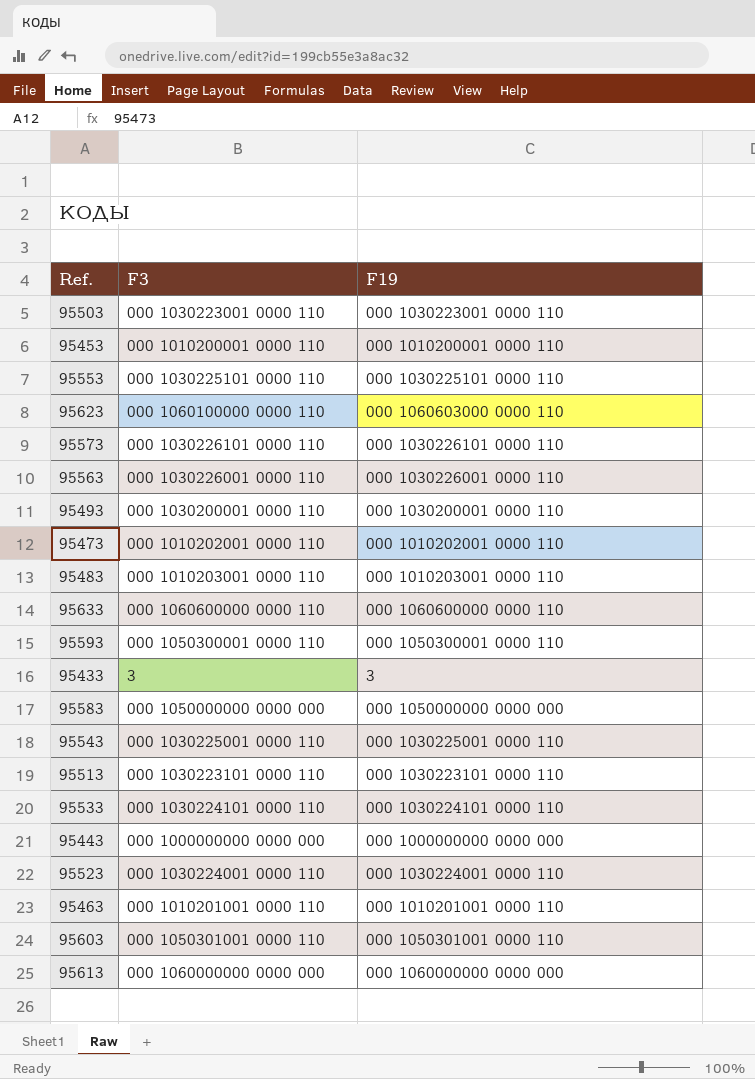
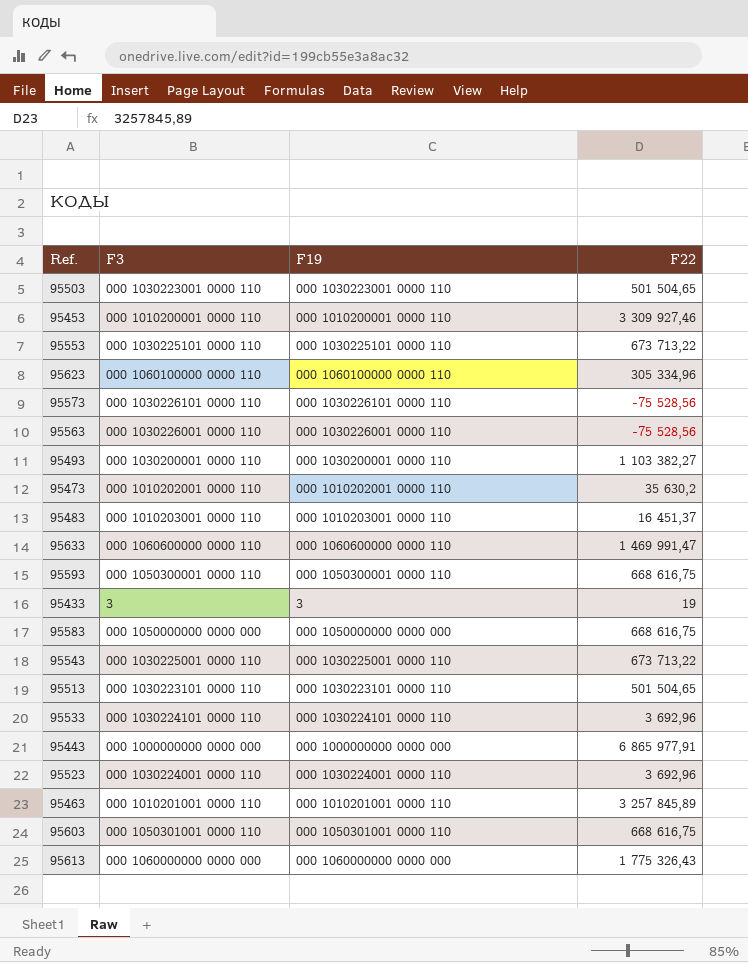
column F22 | position: none -> 4
95623 | F19: 000 1060603000 0000 110 -> 000 1060100000 0000 110

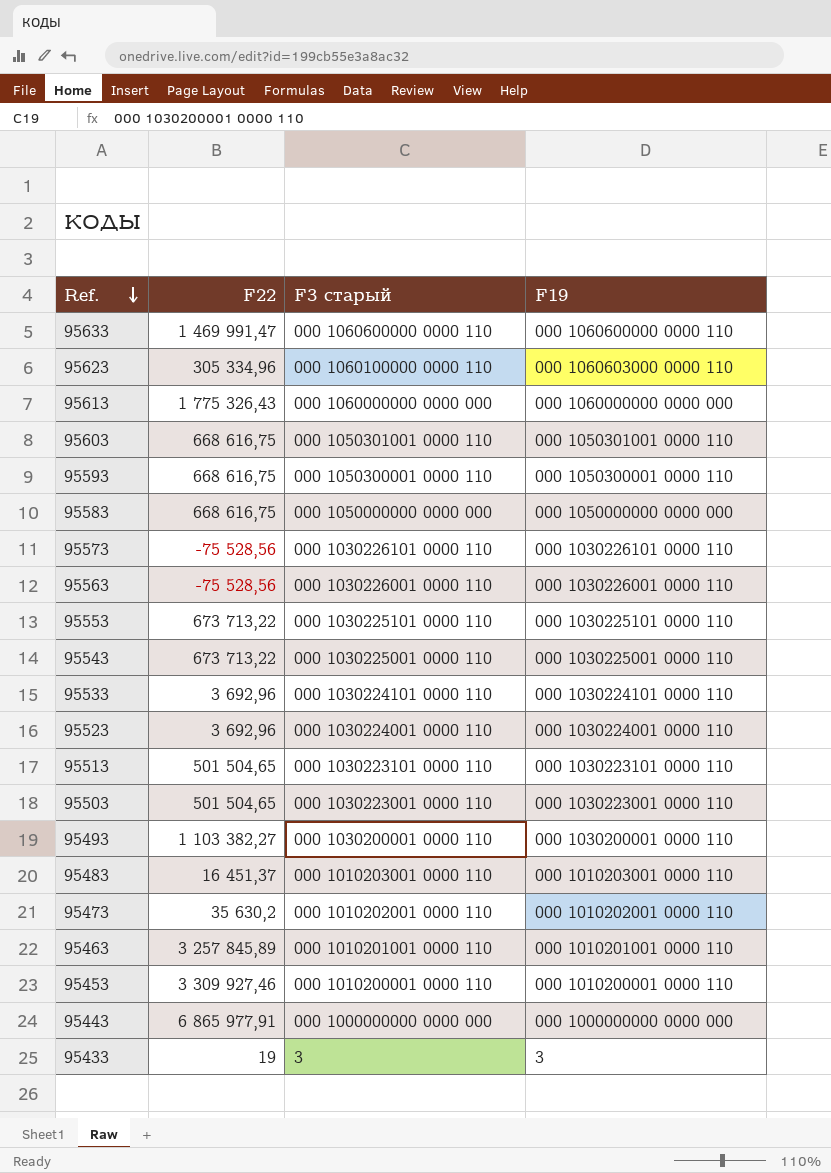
row order: none -> Ref. descending
column F22 | position: 4 -> 2
column name: F3 -> F3 старый
95623 | F19: 000 1060100000 0000 110 -> 000 1060603000 0000 110

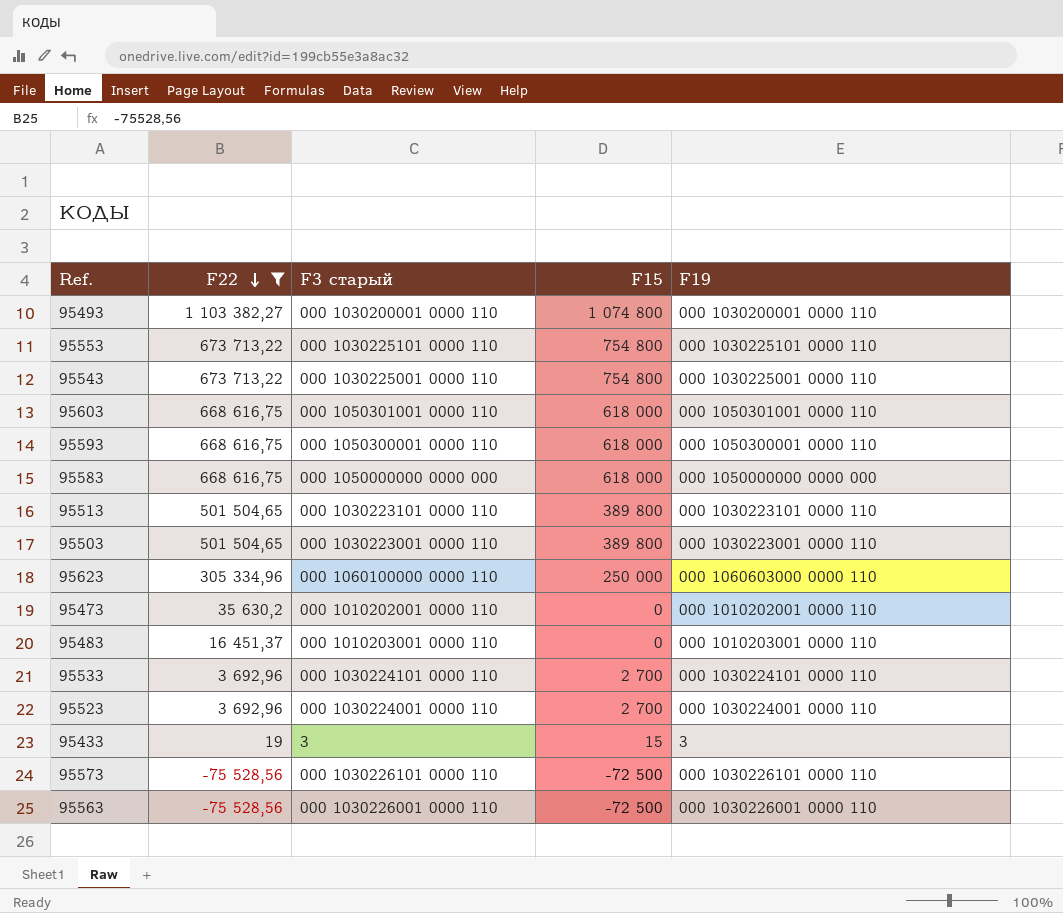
filter: none -> F22 <= 1 103 382,27
row order: Ref. descending -> F22 descending
column F15 | position: none -> 4

